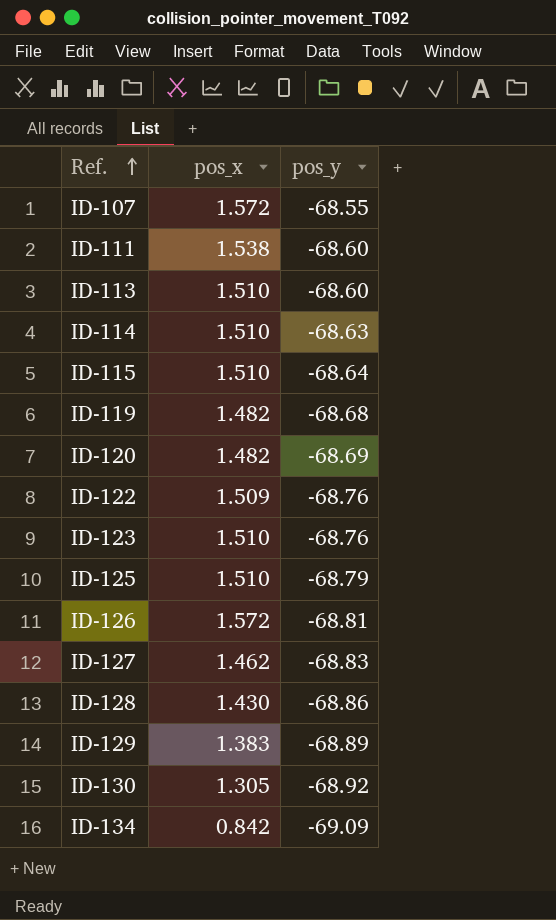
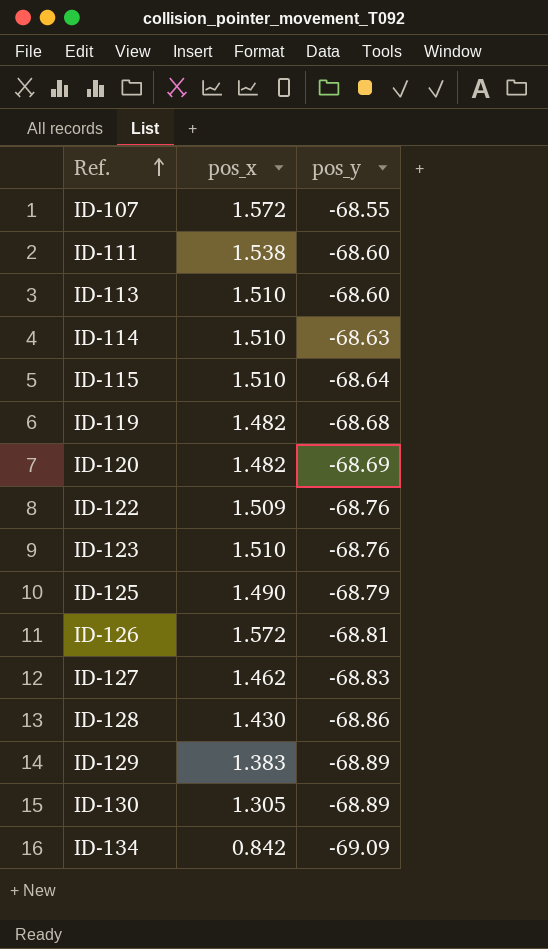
ID-125 | pos_x: 1.510 -> 1.490
ID-130 | pos_y: -68.92 -> -68.89

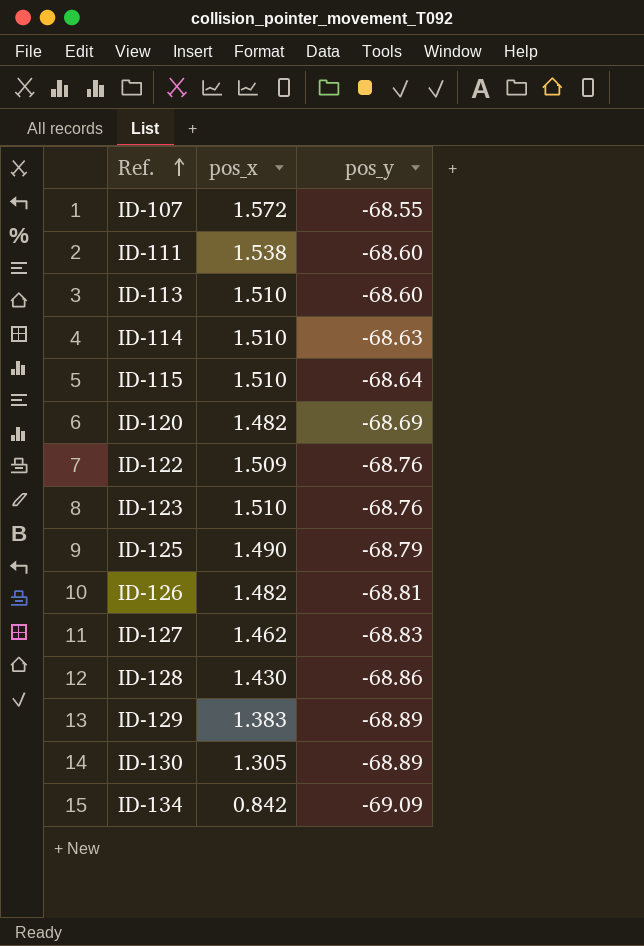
row ID-119: 1.482 | -68.68 -> none
ID-126 | pos_x: 1.572 -> 1.482

